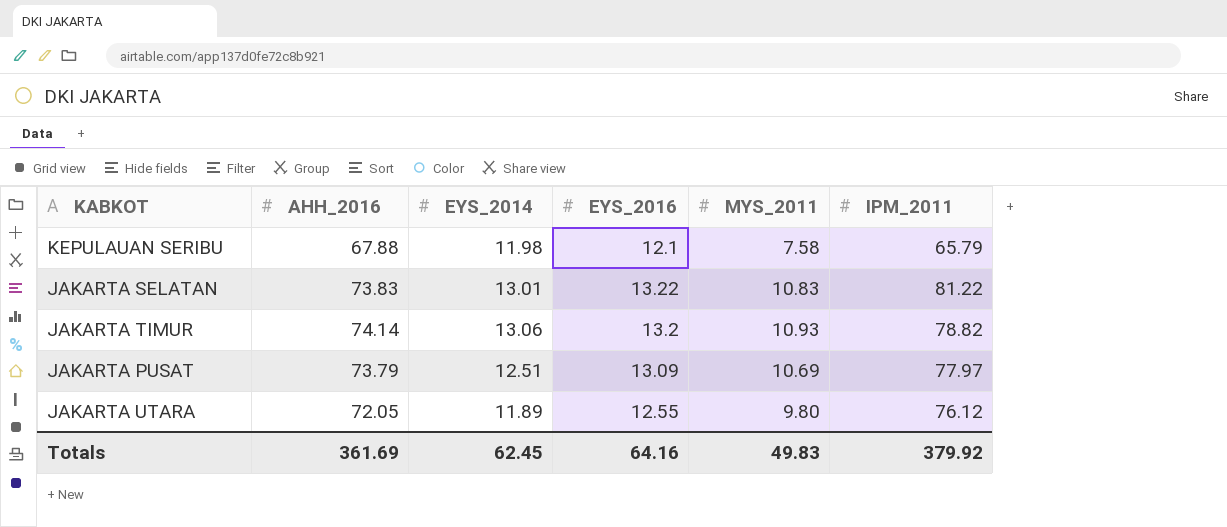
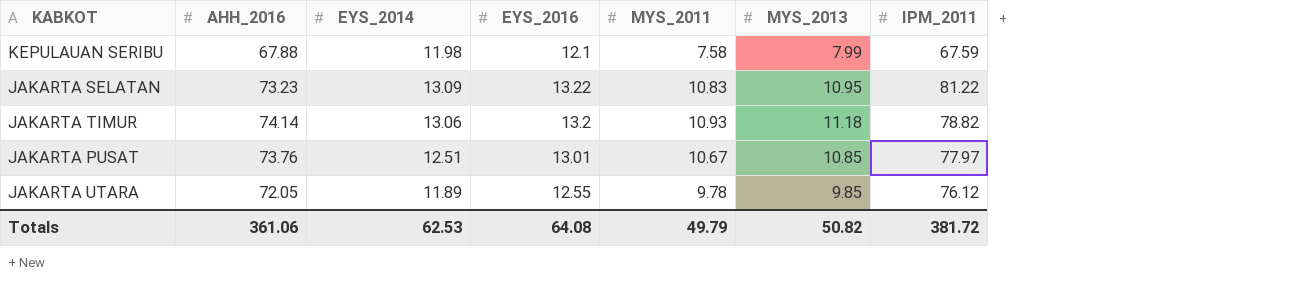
column MYS_2013 | position: none -> 6
KEPULAUAN SERIBU | IPM_2011: 65.79 -> 67.59
JAKARTA SELATAN | AHH_2016: 73.83 -> 73.23
JAKARTA SELATAN | EYS_2014: 13.01 -> 13.09
JAKARTA PUSAT | AHH_2016: 73.79 -> 73.76
JAKARTA PUSAT | EYS_2016: 13.09 -> 13.01
JAKARTA PUSAT | MYS_2011: 10.69 -> 10.67
JAKARTA UTARA | MYS_2011: 9.80 -> 9.78
Totals | AHH_2016: 361.69 -> 361.06
Totals | EYS_2014: 62.45 -> 62.53
Totals | EYS_2016: 64.16 -> 64.08
Totals | MYS_2011: 49.83 -> 49.79
Totals | IPM_2011: 379.92 -> 381.72

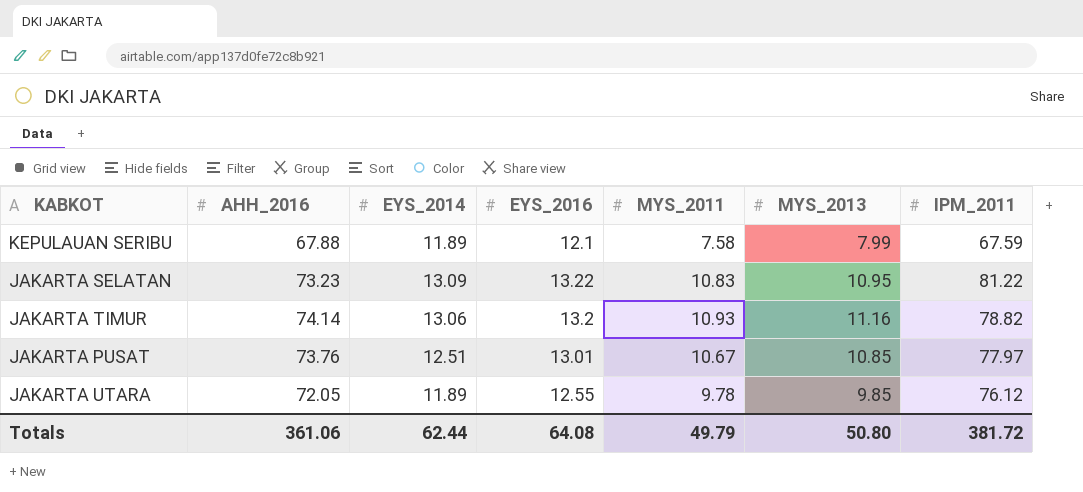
KEPULAUAN SERIBU | EYS_2014: 11.98 -> 11.89
JAKARTA TIMUR | MYS_2013: 11.18 -> 11.16
Totals | EYS_2014: 62.53 -> 62.44
Totals | MYS_2013: 50.82 -> 50.80

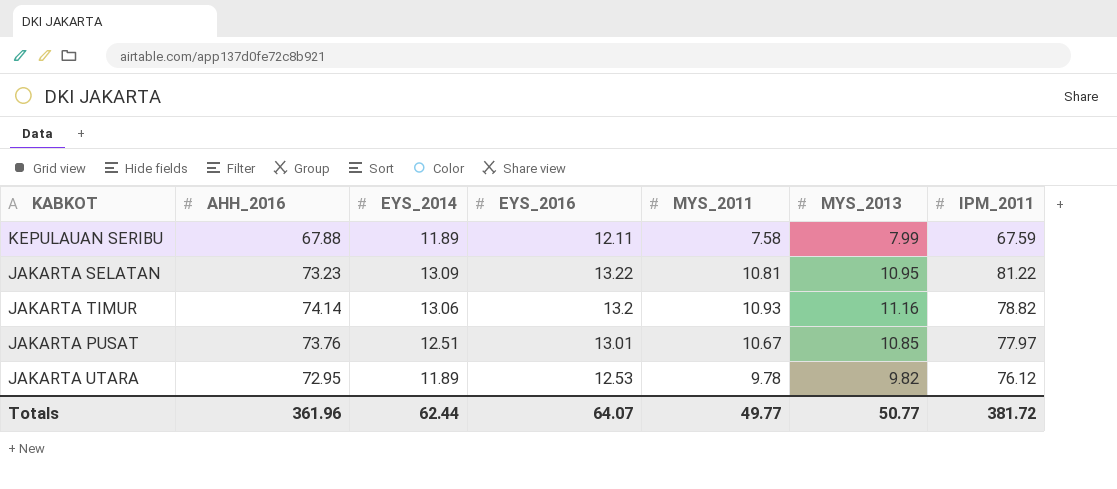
KEPULAUAN SERIBU | EYS_2016: 12.1 -> 12.11
JAKARTA SELATAN | MYS_2011: 10.83 -> 10.81
JAKARTA UTARA | AHH_2016: 72.05 -> 72.95
JAKARTA UTARA | EYS_2016: 12.55 -> 12.53
JAKARTA UTARA | MYS_2013: 9.85 -> 9.82
Totals | AHH_2016: 361.06 -> 361.96
Totals | EYS_2016: 64.08 -> 64.07
Totals | MYS_2011: 49.79 -> 49.77
Totals | MYS_2013: 50.80 -> 50.77

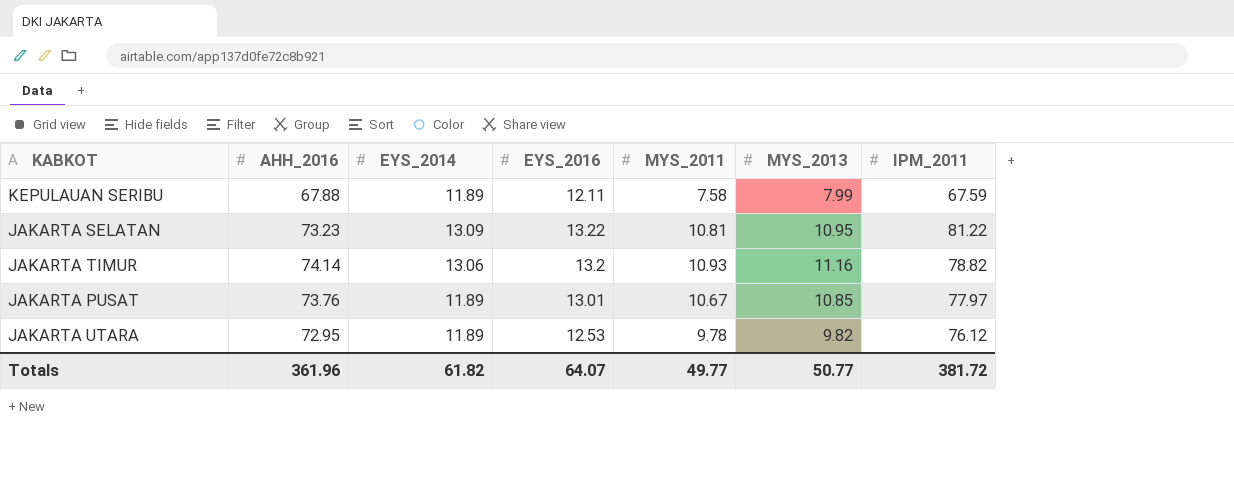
JAKARTA PUSAT | EYS_2014: 12.51 -> 11.89
Totals | EYS_2014: 62.44 -> 61.82

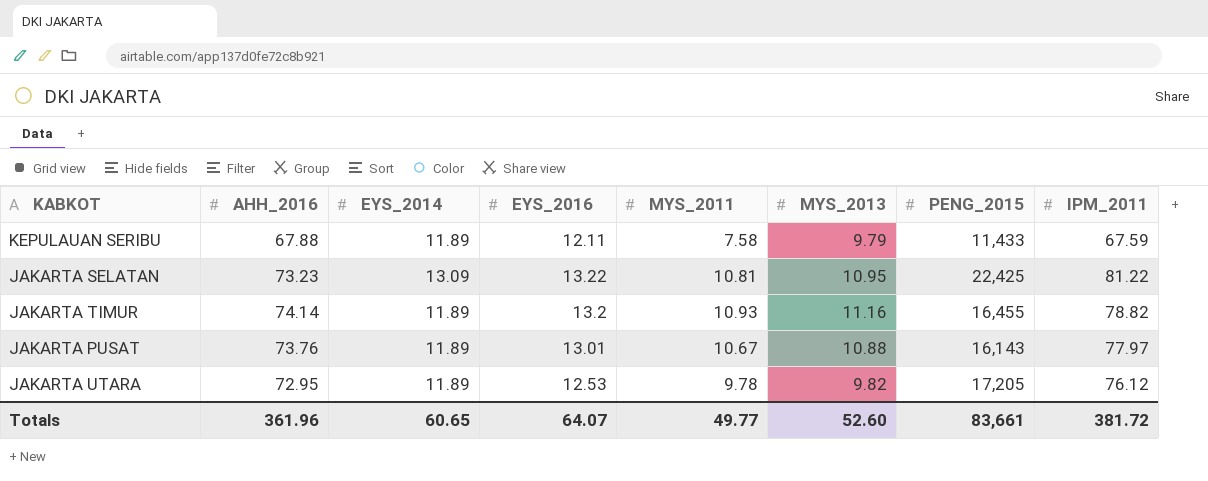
column PENG_2015 | position: none -> 7
KEPULAUAN SERIBU | MYS_2013: 7.99 -> 9.79
JAKARTA TIMUR | EYS_2014: 13.06 -> 11.89
JAKARTA PUSAT | MYS_2013: 10.85 -> 10.88
Totals | EYS_2014: 61.82 -> 60.65
Totals | MYS_2013: 50.77 -> 52.60

